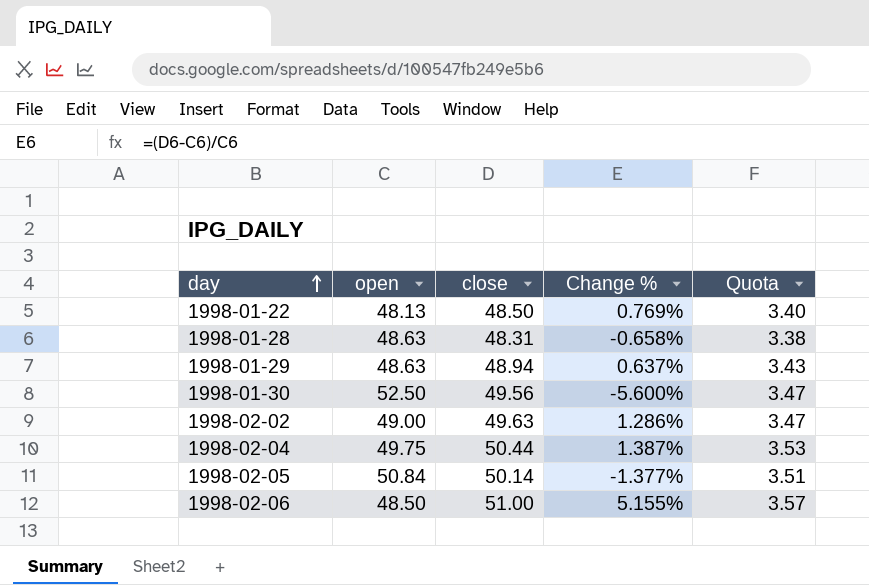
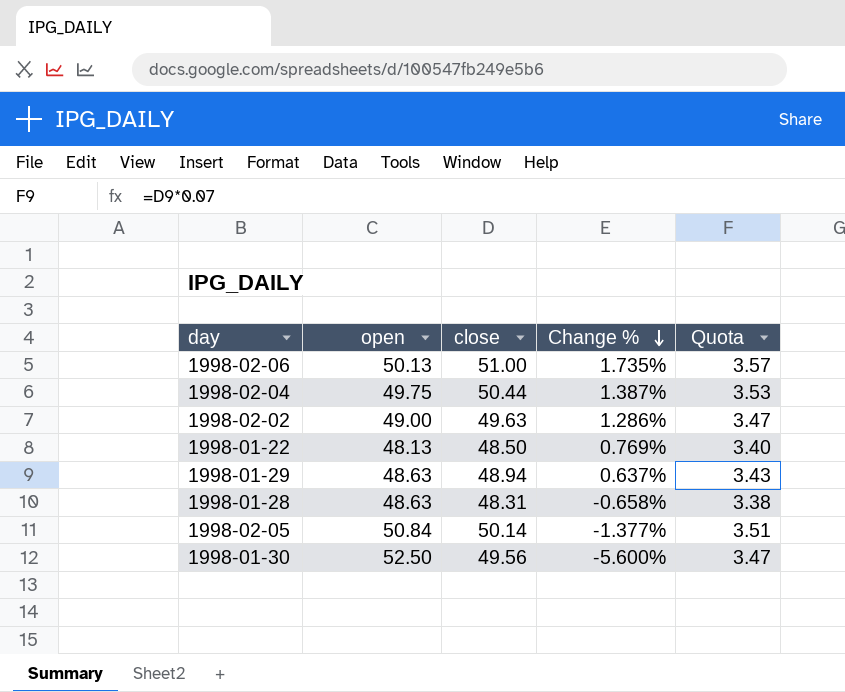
row order: day ascending -> Change % descending
1998-02-06 | open: 48.50 -> 50.13
1998-02-06 | Change %: 5.155% -> 1.735%

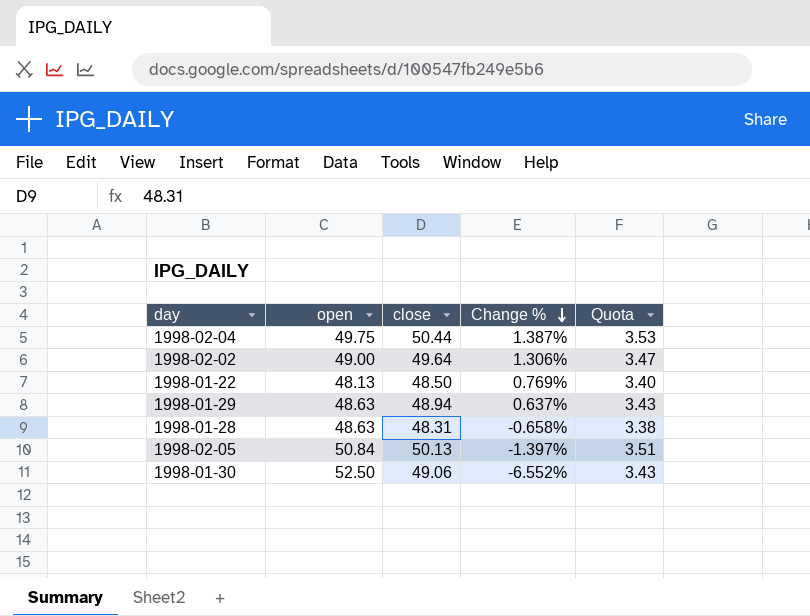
row 1998-02-06: 50.13 | 51.00 | 1.735% | 3.57 -> none
1998-02-02 | close: 49.63 -> 49.64
1998-02-02 | Change %: 1.286% -> 1.306%
1998-02-05 | close: 50.14 -> 50.13
1998-02-05 | Change %: -1.377% -> -1.397%
1998-01-30 | close: 49.56 -> 49.06
1998-01-30 | Change %: -5.600% -> -6.552%
1998-01-30 | Quota: 3.47 -> 3.43

